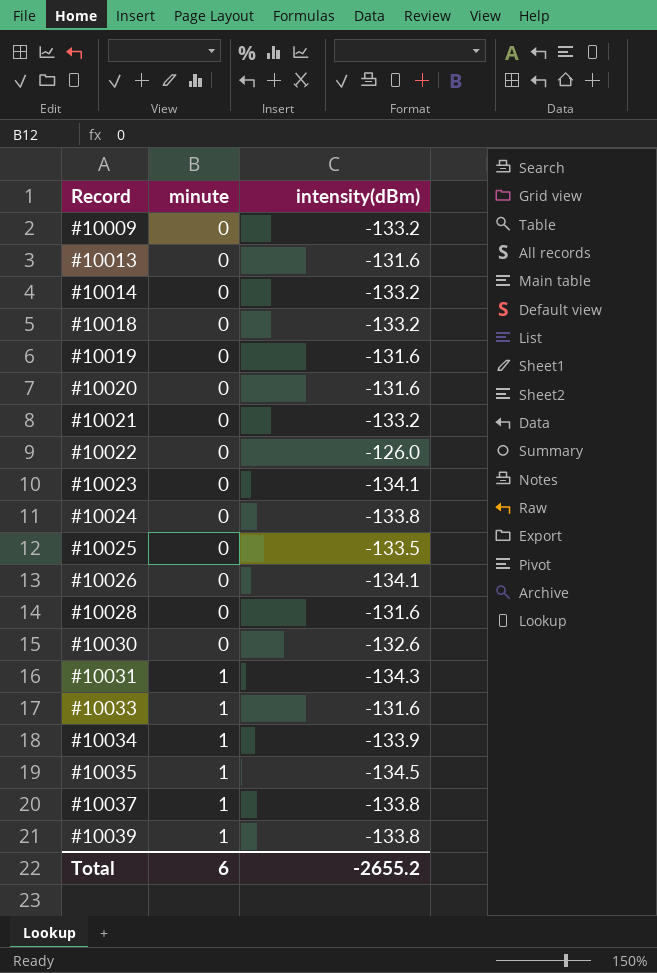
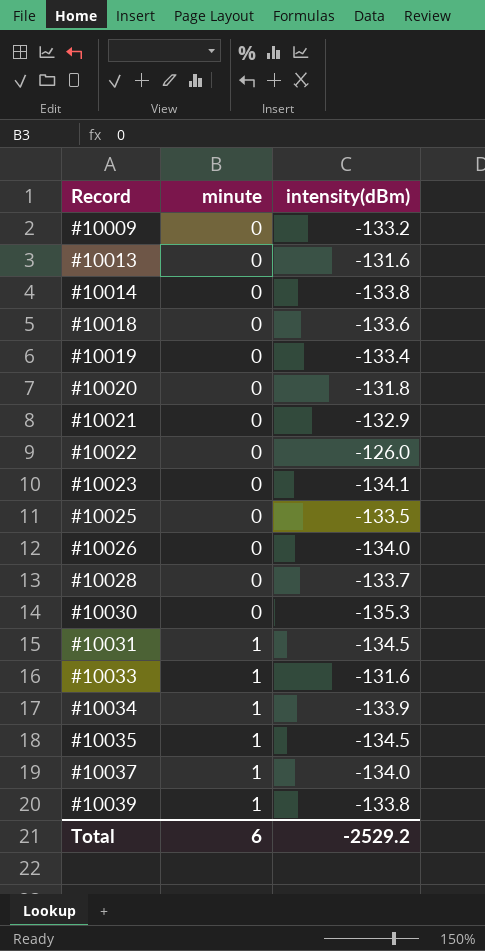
row #10024: 0 | -133.8 -> none
#10014 | intensity(dBm): -133.2 -> -133.8
#10018 | intensity(dBm): -133.2 -> -133.6
#10019 | intensity(dBm): -131.6 -> -133.4
#10020 | intensity(dBm): -131.6 -> -131.8
#10021 | intensity(dBm): -133.2 -> -132.9
#10026 | intensity(dBm): -134.1 -> -134.0
#10028 | intensity(dBm): -131.6 -> -133.7
#10030 | intensity(dBm): -132.6 -> -135.3
#10031 | intensity(dBm): -134.3 -> -134.5
#10037 | intensity(dBm): -133.8 -> -134.0
Total | intensity(dBm): -2655.2 -> -2529.2

